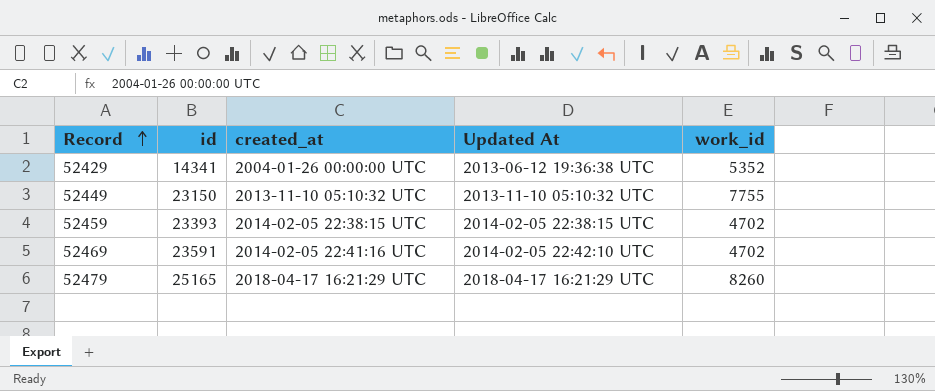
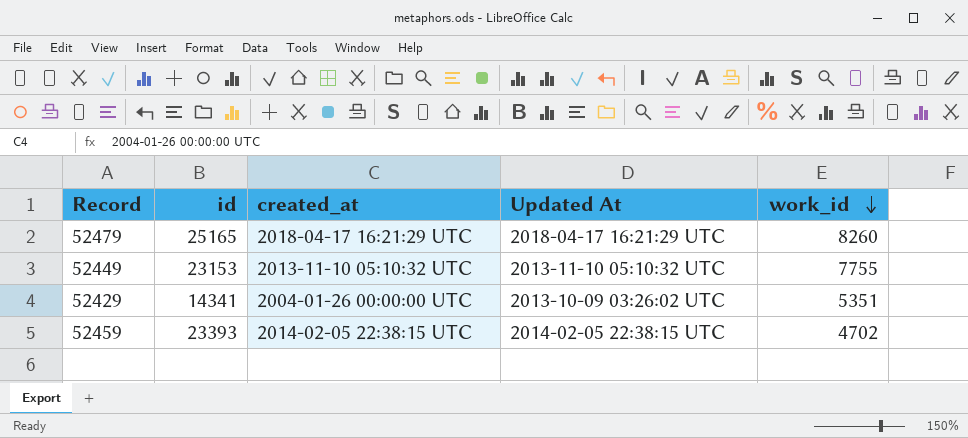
row order: Record ascending -> work_id descending
row 52469: 23591 | 2014-02-05 22:41:16 UTC | 2014-02-05 22:42:10 UTC | 4702 -> none
52449 | id: 23150 -> 23153
52429 | Updated At: 2013-06-12 19:36:38 UTC -> 2013-10-09 03:26:02 UTC
52429 | work_id: 5352 -> 5351

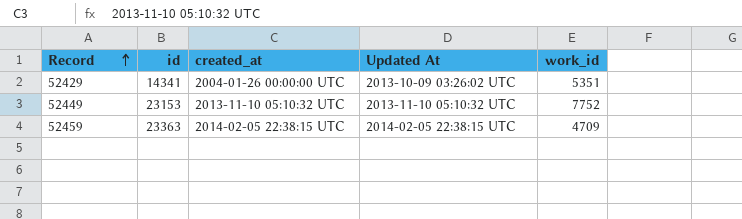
row order: work_id descending -> Record ascending
row 52479: 25165 | 2018-04-17 16:21:29 UTC | 2018-04-17 16:21:29 UTC | 8260 -> none
52449 | work_id: 7755 -> 7752
52459 | id: 23393 -> 23363
52459 | work_id: 4702 -> 4709

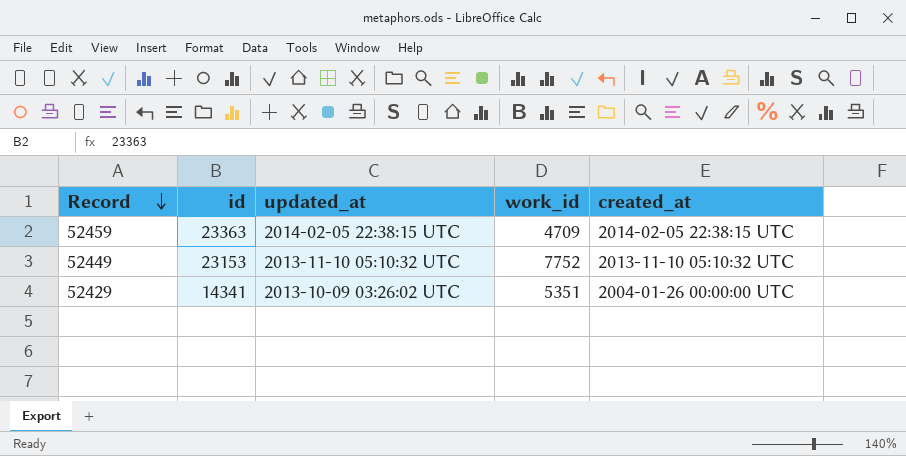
row order: Record ascending -> Record descending
column name: Updated At -> updated_at
column created_at | position: 3 -> 5

